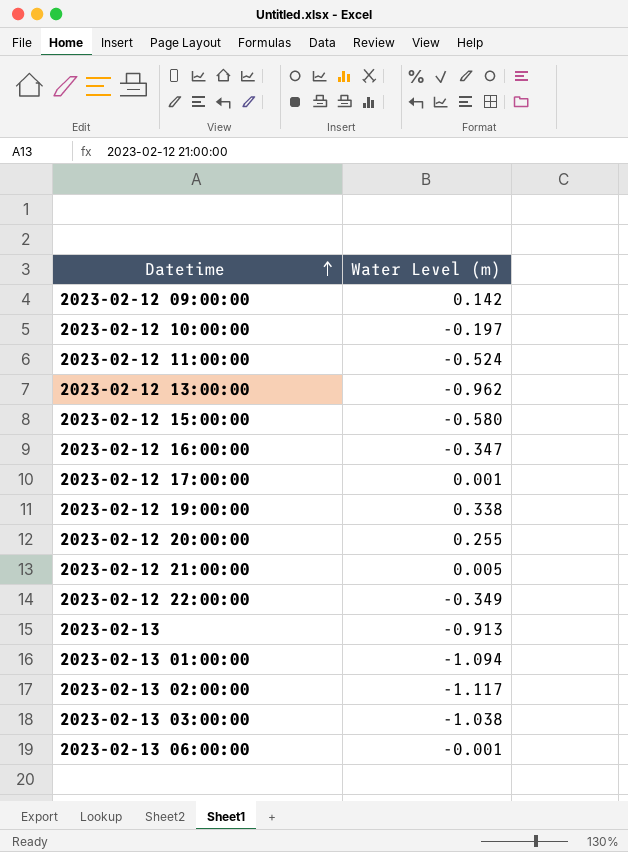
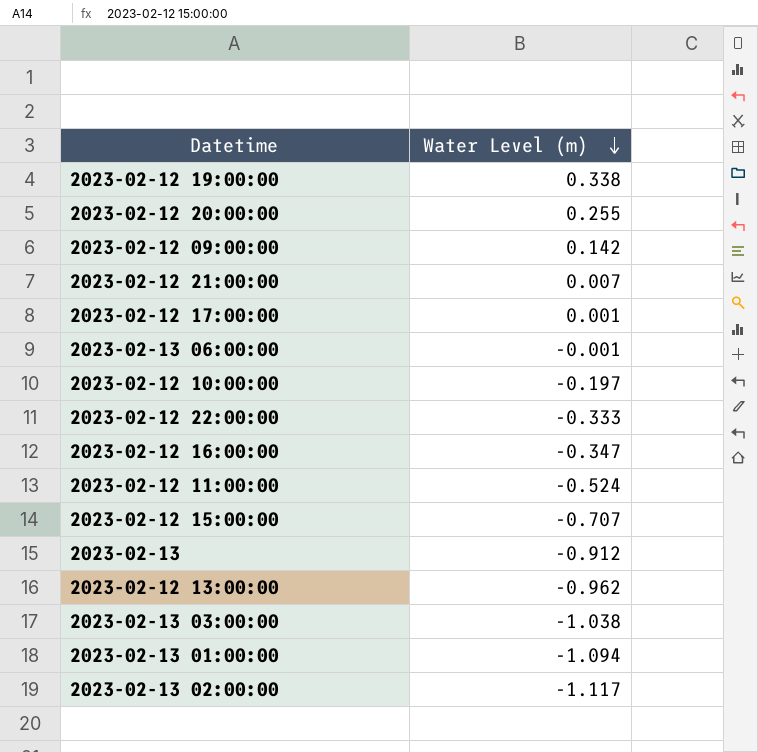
row order: Datetime ascending -> Water Level (m) descending
2023-02-12 21:00:00 | Water Level (m): 0.005 -> 0.007
2023-02-12 22:00:00 | Water Level (m): -0.349 -> -0.333
2023-02-12 15:00:00 | Water Level (m): -0.580 -> -0.707
2023-02-13 | Water Level (m): -0.913 -> -0.912

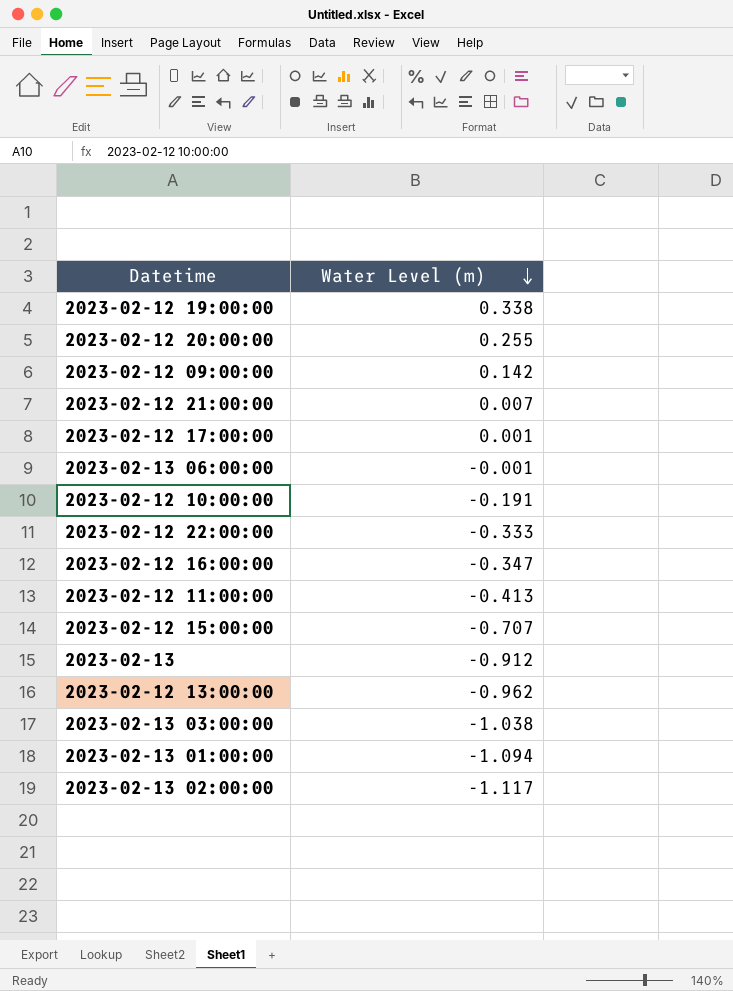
2023-02-12 10:00:00 | Water Level (m): -0.197 -> -0.191
2023-02-12 11:00:00 | Water Level (m): -0.524 -> -0.413

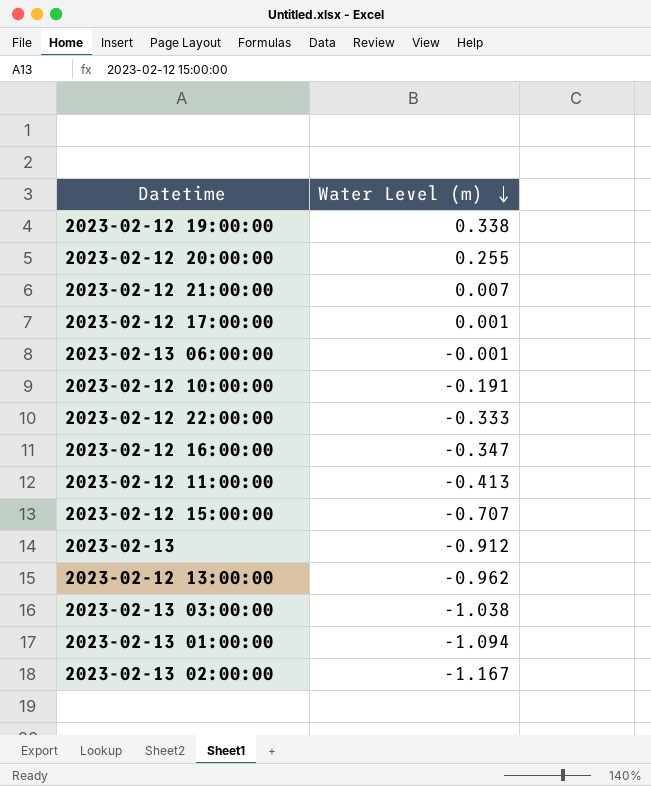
row 2023-02-12 09:00:00: 0.142 -> none
2023-02-13 02:00:00 | Water Level (m): -1.117 -> -1.167

